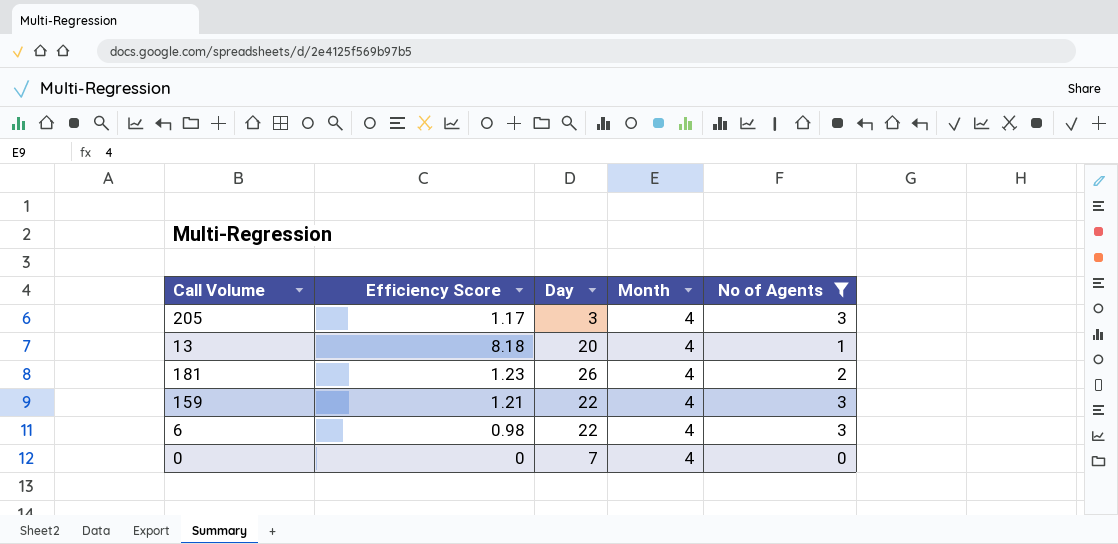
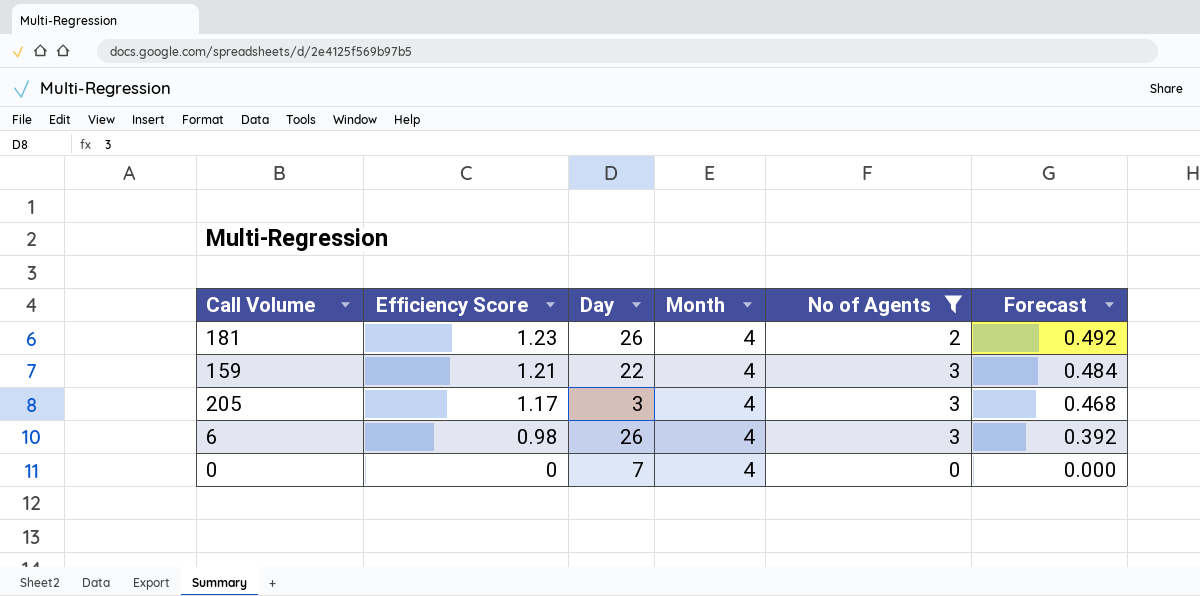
row order: none -> Efficiency Score descending
column Forecast | formula: none -> [Efficiency Score] * 0.4
row 13: 8.18 | 20 | 4 | 1 -> none
6 | Day: 22 -> 26

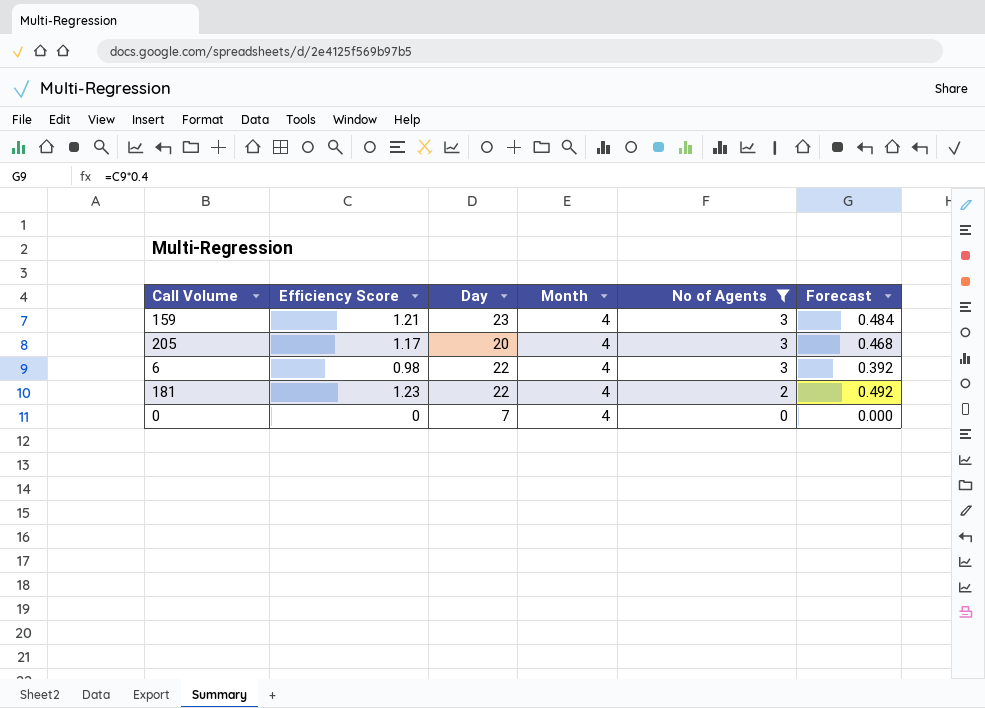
row order: Efficiency Score descending -> No of Agents descending
159 | Day: 22 -> 23
205 | Day: 3 -> 20
6 | Day: 26 -> 22
181 | Day: 26 -> 22

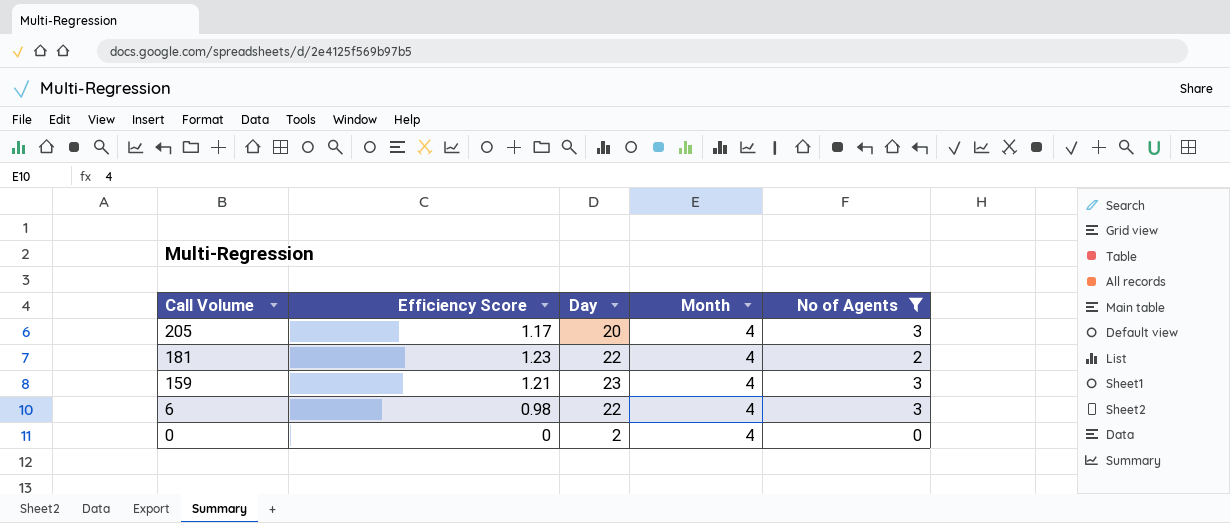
row order: No of Agents descending -> Call Volume descending
column Forecast | formula: [Efficiency Score] * 0.4 -> none
0 | Day: 7 -> 2

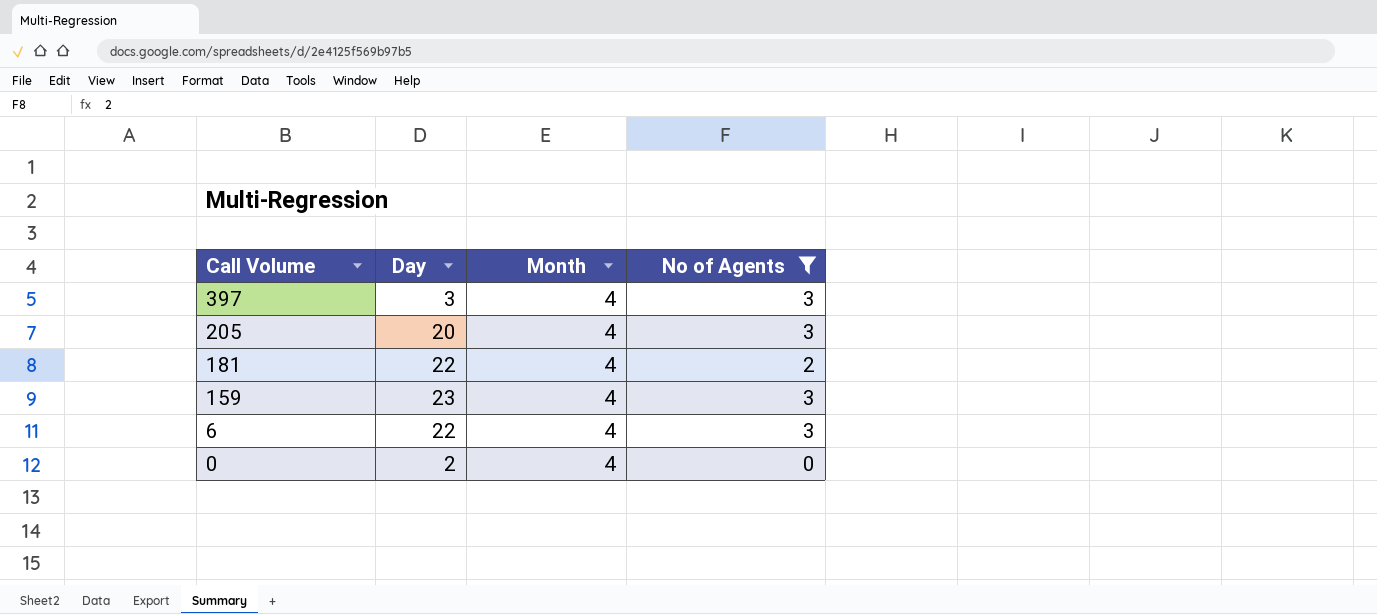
column Efficiency Score | position: 2 -> none
row 397: none -> 3 | 4 | 3

